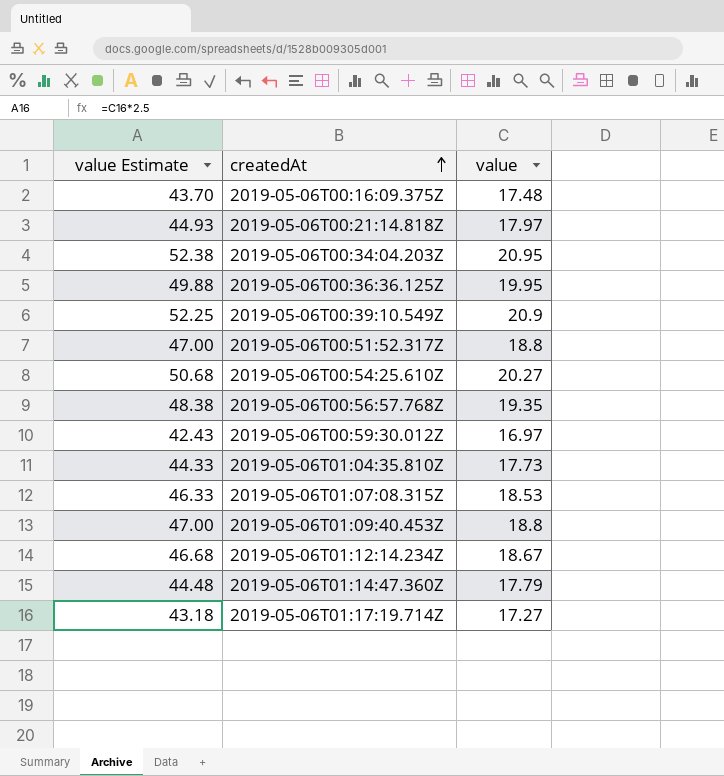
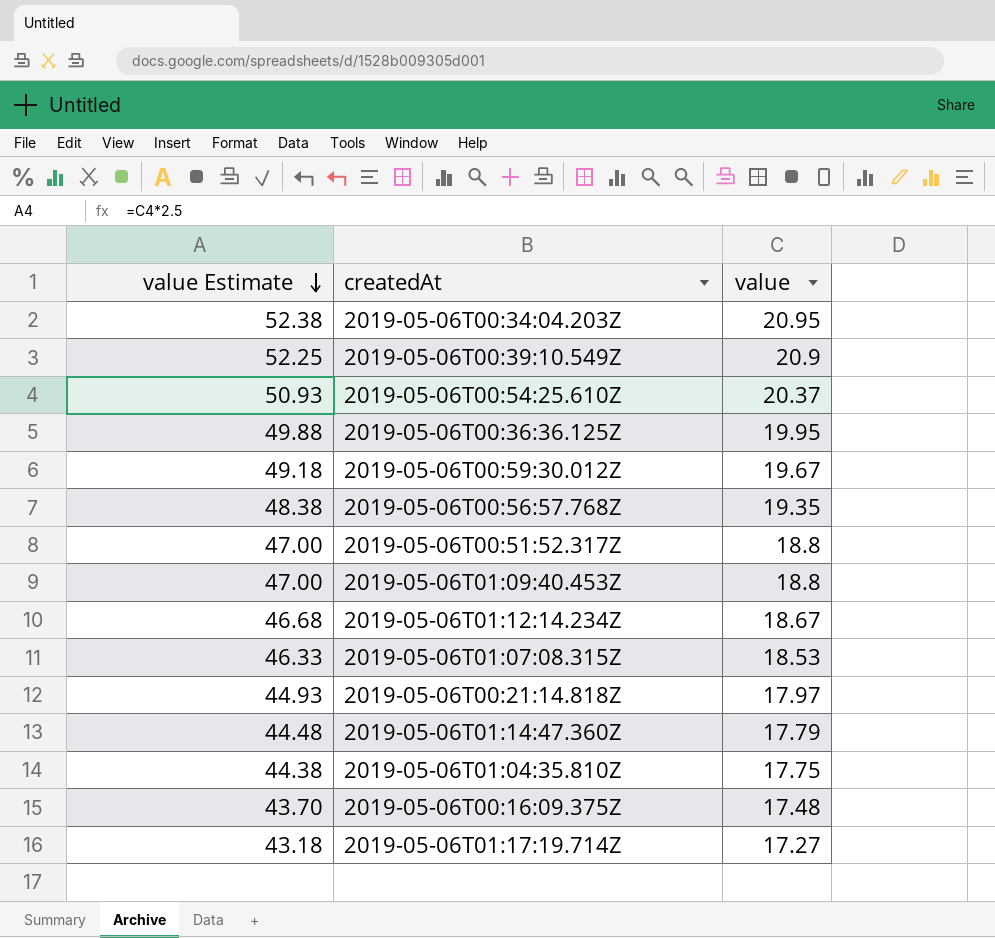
row order: createdAt ascending -> value Estimate descending
2019-05-06T00:54:25.610Z | value Estimate: 50.68 -> 50.93
2019-05-06T00:54:25.610Z | value: 20.27 -> 20.37
2019-05-06T00:59:30.012Z | value Estimate: 42.43 -> 49.18
2019-05-06T00:59:30.012Z | value: 16.97 -> 19.67
2019-05-06T01:04:35.810Z | value Estimate: 44.33 -> 44.38
2019-05-06T01:04:35.810Z | value: 17.73 -> 17.75

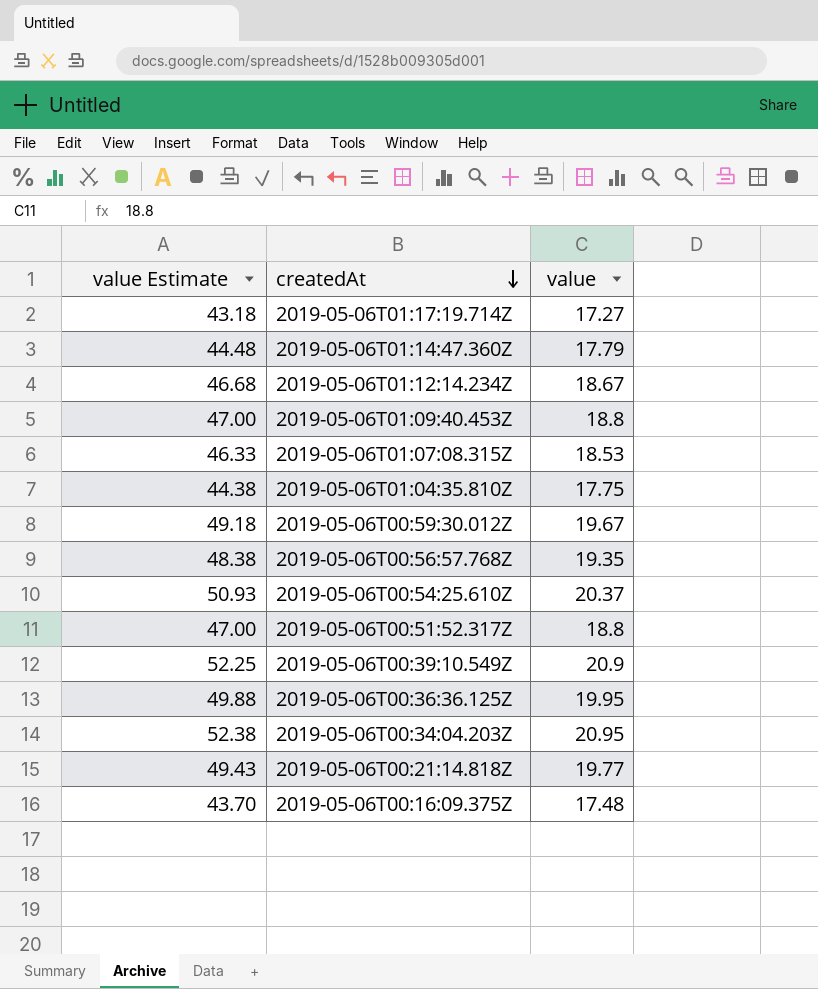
row order: value Estimate descending -> createdAt descending
2019-05-06T00:21:14.818Z | value Estimate: 44.93 -> 49.43
2019-05-06T00:21:14.818Z | value: 17.97 -> 19.77

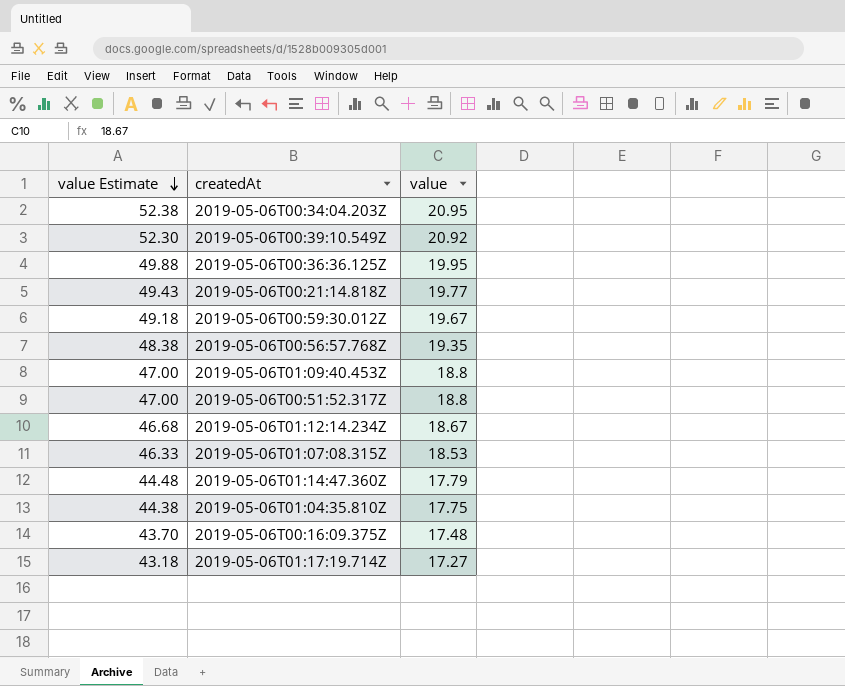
row order: createdAt descending -> value Estimate descending
row 2019-05-06T00:54:25.610Z: 50.93 | 20.37 -> none
2019-05-06T00:39:10.549Z | value Estimate: 52.25 -> 52.30
2019-05-06T00:39:10.549Z | value: 20.9 -> 20.92

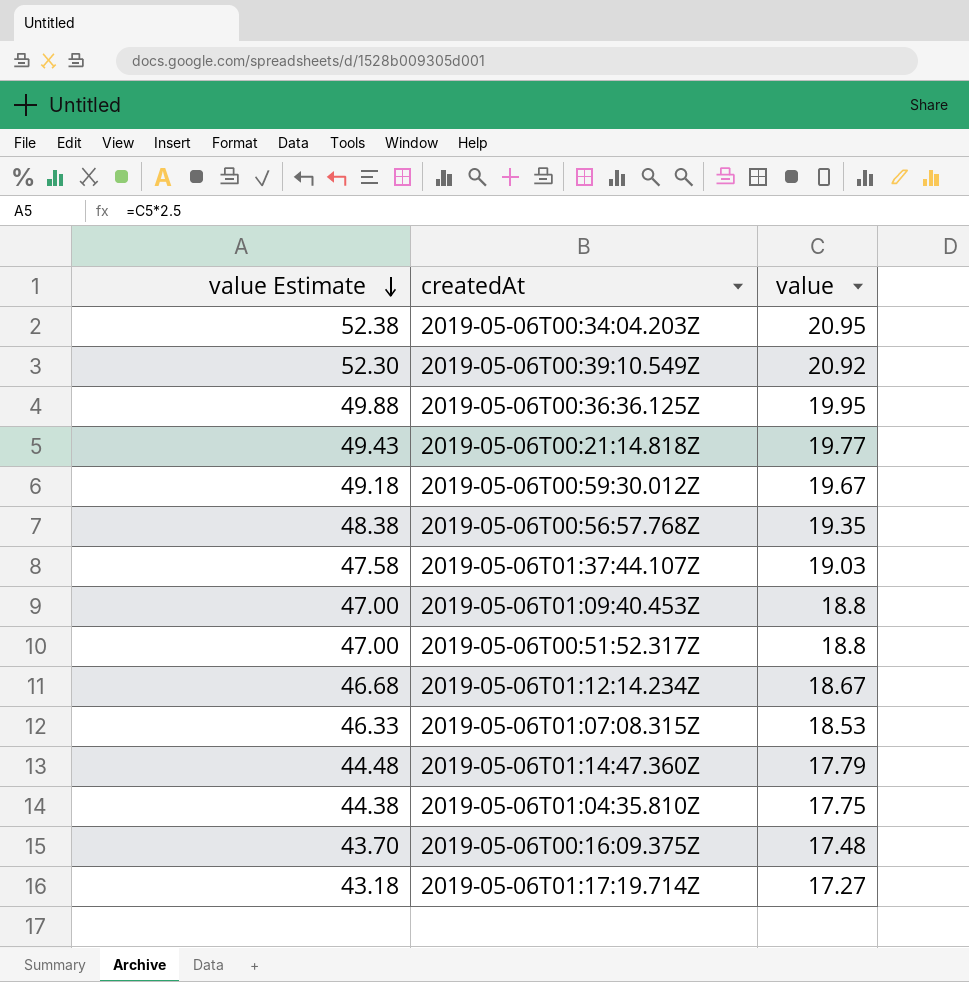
row 2019-05-06T01:37:44.107Z: none -> 47.58 | 19.03

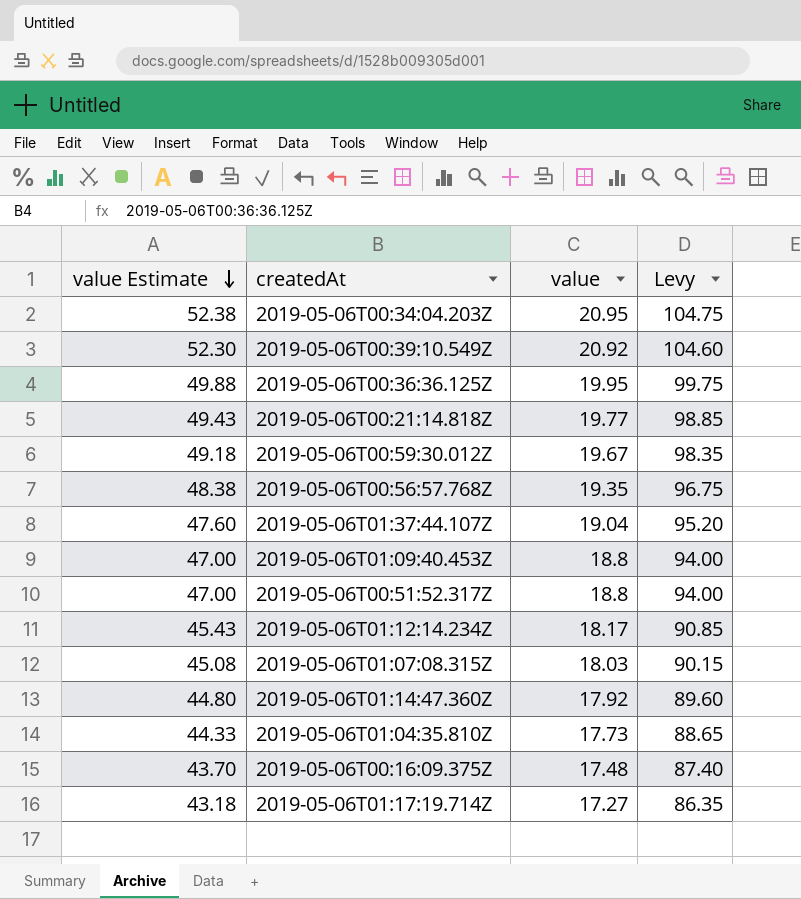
column Levy | formula: none -> [value] * 5
2019-05-06T01:37:44.107Z | value Estimate: 47.58 -> 47.60
2019-05-06T01:37:44.107Z | value: 19.03 -> 19.04
2019-05-06T01:12:14.234Z | value Estimate: 46.68 -> 45.43
2019-05-06T01:12:14.234Z | value: 18.67 -> 18.17
2019-05-06T01:07:08.315Z | value Estimate: 46.33 -> 45.08
2019-05-06T01:07:08.315Z | value: 18.53 -> 18.03
2019-05-06T01:14:47.360Z | value Estimate: 44.48 -> 44.80
2019-05-06T01:14:47.360Z | value: 17.79 -> 17.92
2019-05-06T01:04:35.810Z | value Estimate: 44.38 -> 44.33
2019-05-06T01:04:35.810Z | value: 17.75 -> 17.73

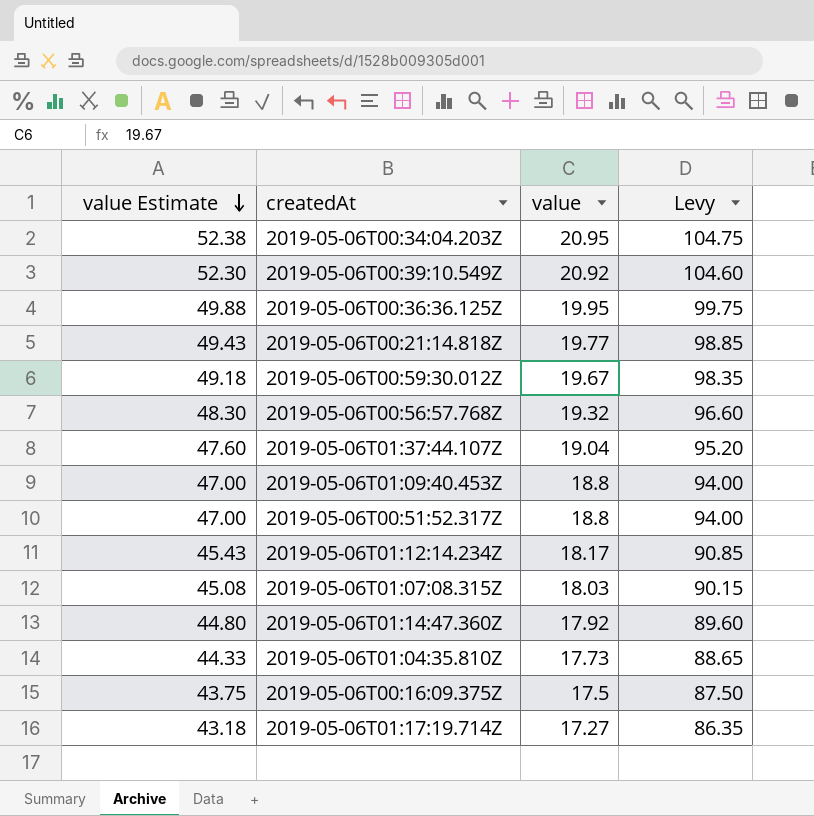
2019-05-06T00:56:57.768Z | value Estimate: 48.38 -> 48.30
2019-05-06T00:56:57.768Z | value: 19.35 -> 19.32
2019-05-06T00:56:57.768Z | Levy: 96.75 -> 96.60
2019-05-06T00:16:09.375Z | value Estimate: 43.70 -> 43.75
2019-05-06T00:16:09.375Z | value: 17.48 -> 17.5
2019-05-06T00:16:09.375Z | Levy: 87.40 -> 87.50

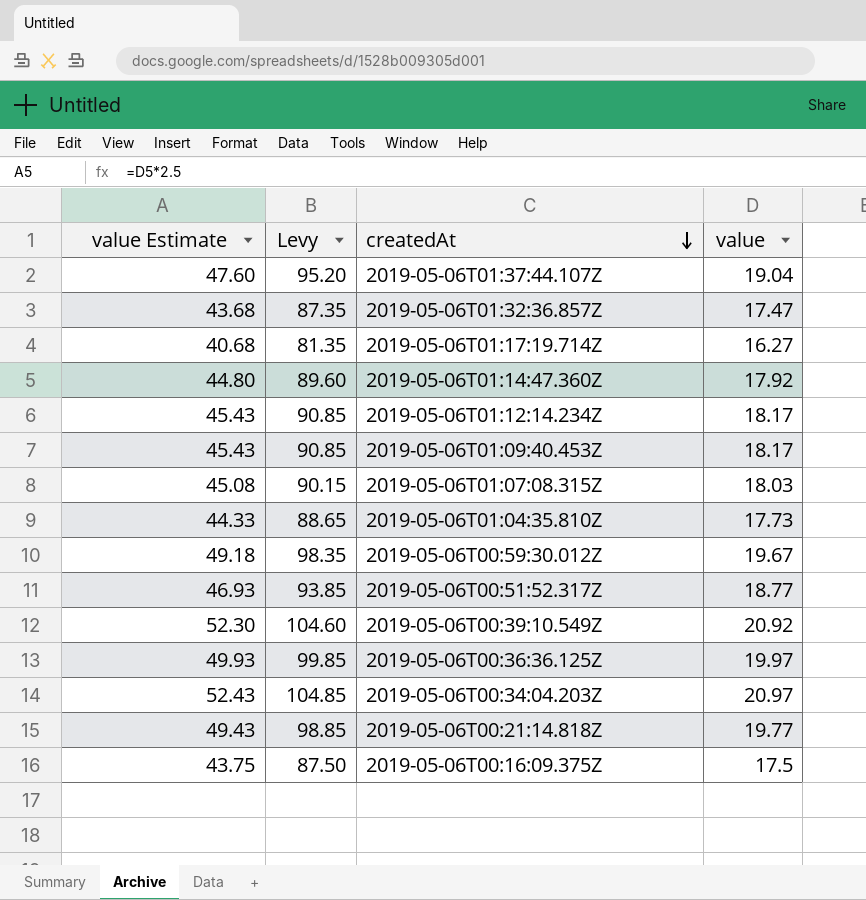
row order: value Estimate descending -> createdAt descending
column Levy | position: 4 -> 2
row 2019-05-06T00:56:57.768Z: 48.30 | 19.32 | 96.60 -> none
row 2019-05-06T01:32:36.857Z: none -> 43.68 | 87.35 | 17.47
2019-05-06T01:17:19.714Z | value Estimate: 43.18 -> 40.68
2019-05-06T01:17:19.714Z | Levy: 86.35 -> 81.35
2019-05-06T01:17:19.714Z | value: 17.27 -> 16.27
2019-05-06T01:09:40.453Z | value Estimate: 47.00 -> 45.43
2019-05-06T01:09:40.453Z | Levy: 94.00 -> 90.85
2019-05-06T01:09:40.453Z | value: 18.8 -> 18.17
2019-05-06T00:51:52.317Z | value Estimate: 47.00 -> 46.93
2019-05-06T00:51:52.317Z | Levy: 94.00 -> 93.85
2019-05-06T00:51:52.317Z | value: 18.8 -> 18.77
2019-05-06T00:36:36.125Z | value Estimate: 49.88 -> 49.93
2019-05-06T00:36:36.125Z | Levy: 99.75 -> 99.85
2019-05-06T00:36:36.125Z | value: 19.95 -> 19.97
2019-05-06T00:34:04.203Z | value Estimate: 52.38 -> 52.43
2019-05-06T00:34:04.203Z | Levy: 104.75 -> 104.85
2019-05-06T00:34:04.203Z | value: 20.95 -> 20.97

